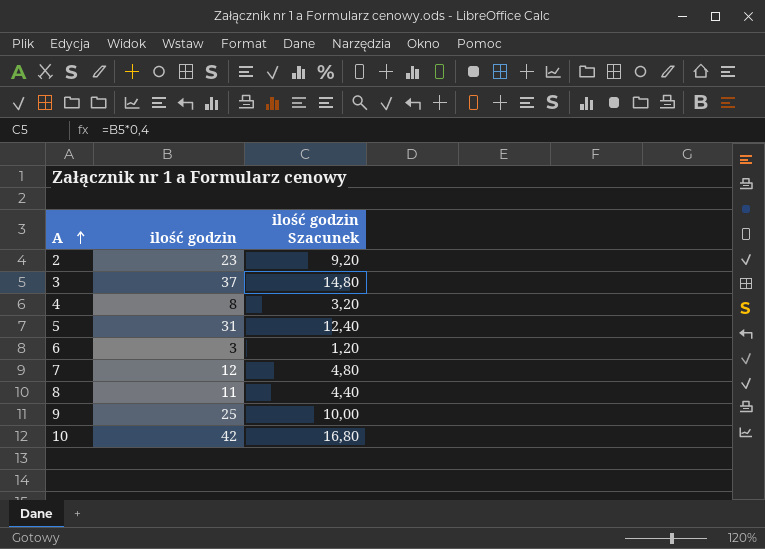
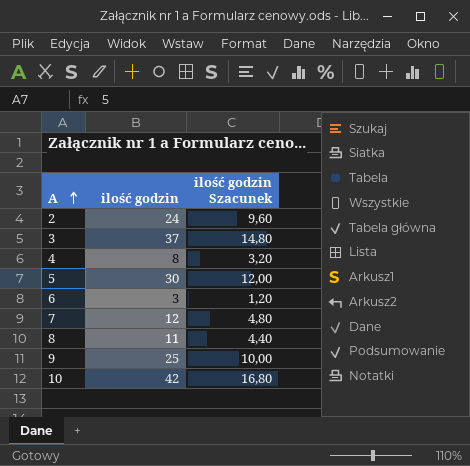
2 | ilość godzin: 23 -> 24
2 | ilość godzin Szacunek: 9,20 -> 9,60
5 | ilość godzin: 31 -> 30
5 | ilość godzin Szacunek: 12,40 -> 12,00

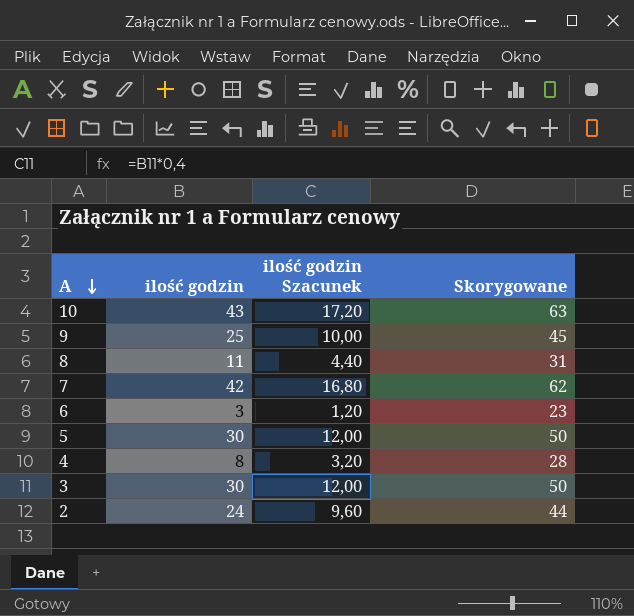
row order: A ascending -> A descending
column Skorygowane | formula: none -> [ilość godzin] + 20
10 | ilość godzin: 42 -> 43
10 | ilość godzin Szacunek: 16,80 -> 17,20
7 | ilość godzin: 12 -> 42
7 | ilość godzin Szacunek: 4,80 -> 16,80
3 | ilość godzin: 37 -> 30
3 | ilość godzin Szacunek: 14,80 -> 12,00

